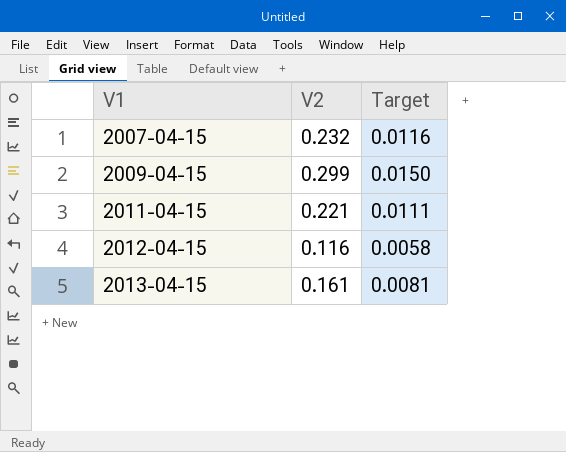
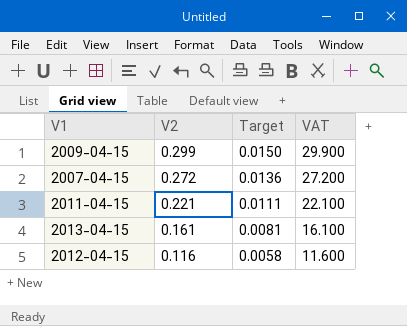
row order: V1 ascending -> V2 descending
column VAT | formula: none -> [V2] * 100
2007-04-15 | V2: 0.232 -> 0.272
2007-04-15 | Target: 0.0116 -> 0.0136

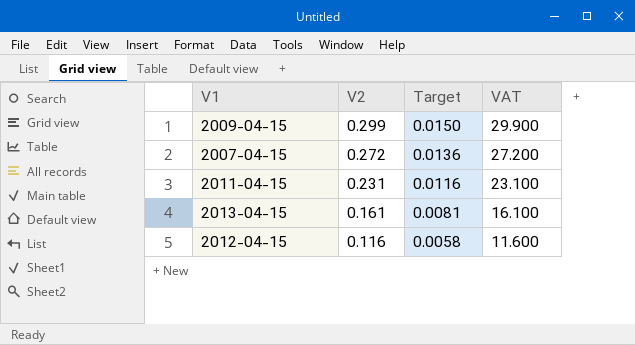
2011-04-15 | V2: 0.221 -> 0.231
2011-04-15 | Target: 0.0111 -> 0.0116
2011-04-15 | VAT: 22.100 -> 23.100

